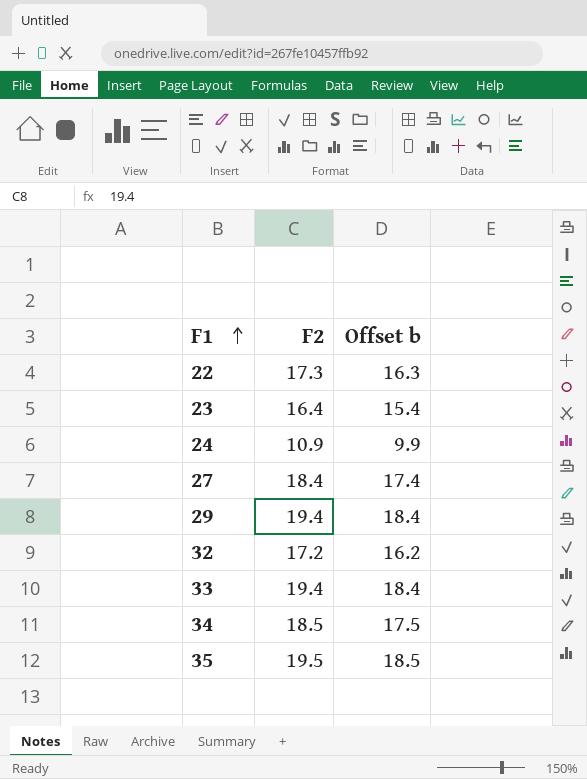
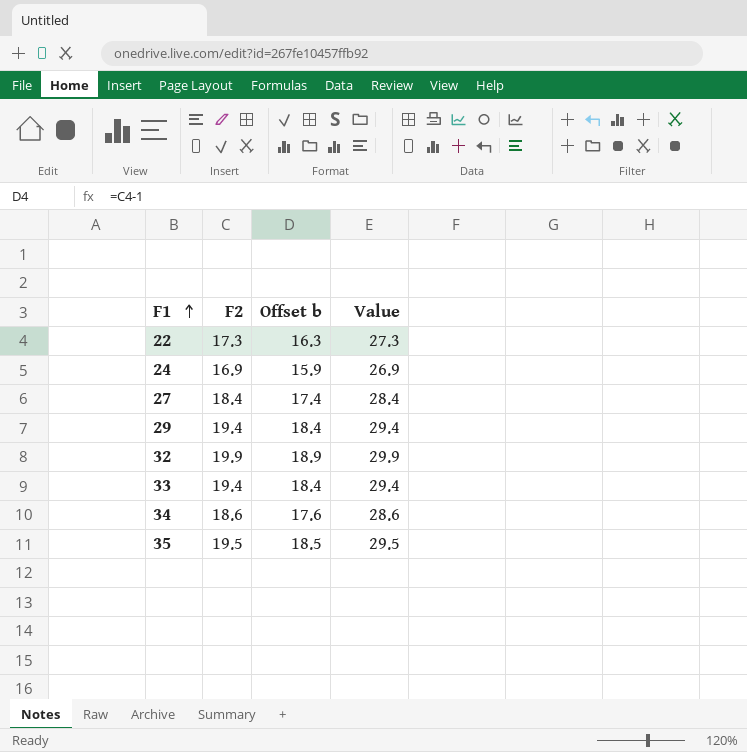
column Value | formula: none -> [F2] + 10
row 23: 16.4 | 15.4 -> none
24 | F2: 10.9 -> 16.9
24 | Offset b: 9.9 -> 15.9
32 | F2: 17.2 -> 19.9
32 | Offset b: 16.2 -> 18.9
34 | F2: 18.5 -> 18.6
34 | Offset b: 17.5 -> 17.6

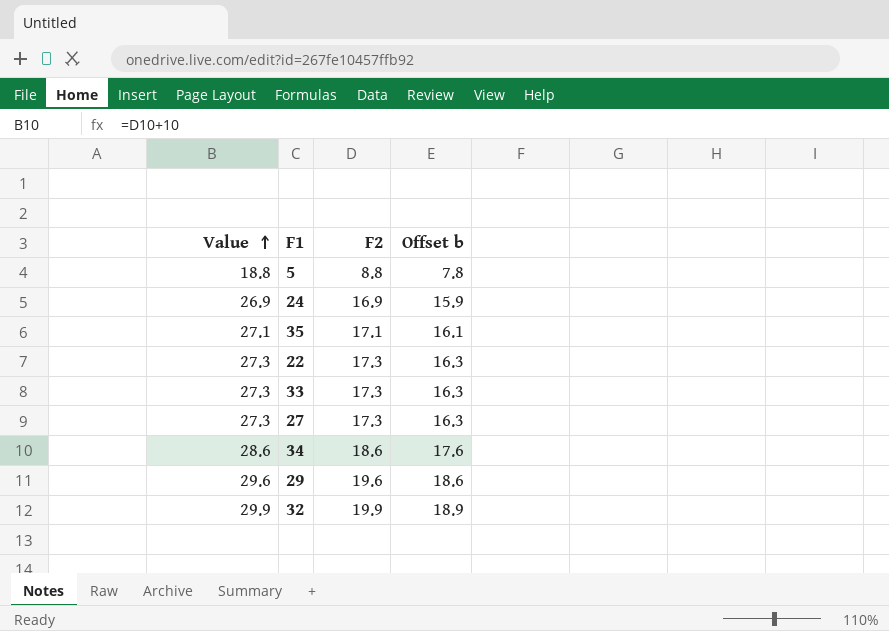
row order: F1 ascending -> Value ascending
column Value | position: 4 -> 1
row 5: none -> 18.8 | 8.8 | 7.8
35 | Value: 29.5 -> 27.1
35 | F2: 19.5 -> 17.1
35 | Offset b: 18.5 -> 16.1
33 | Value: 29.4 -> 27.3
33 | F2: 19.4 -> 17.3
33 | Offset b: 18.4 -> 16.3
27 | Value: 28.4 -> 27.3
27 | F2: 18.4 -> 17.3
27 | Offset b: 17.4 -> 16.3
29 | Value: 29.4 -> 29.6
29 | F2: 19.4 -> 19.6
29 | Offset b: 18.4 -> 18.6

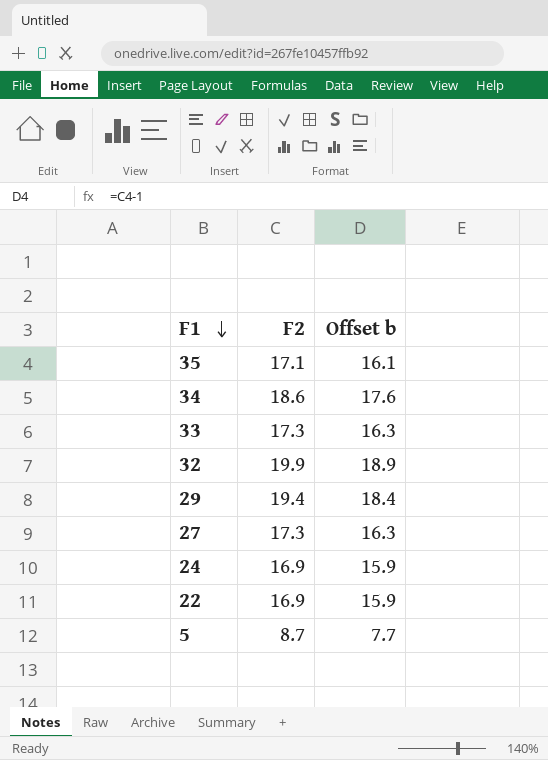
row order: Value ascending -> F1 descending
column Value | formula: [F2] + 10 -> none
29 | F2: 19.6 -> 19.4
29 | Offset b: 18.6 -> 18.4
22 | F2: 17.3 -> 16.9
22 | Offset b: 16.3 -> 15.9
5 | F2: 8.8 -> 8.7
5 | Offset b: 7.8 -> 7.7

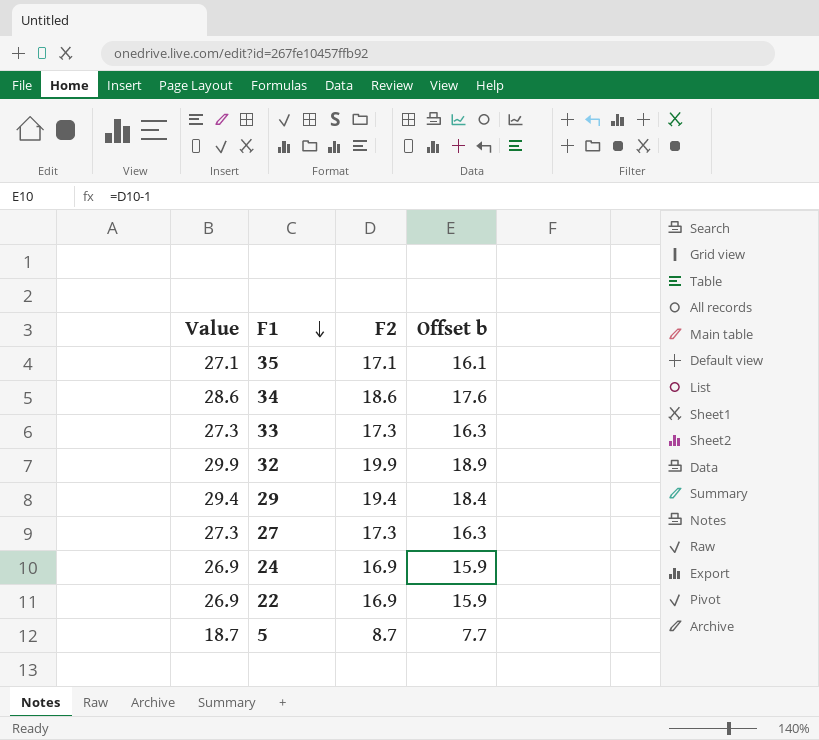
column Value | formula: none -> [F2] + 10

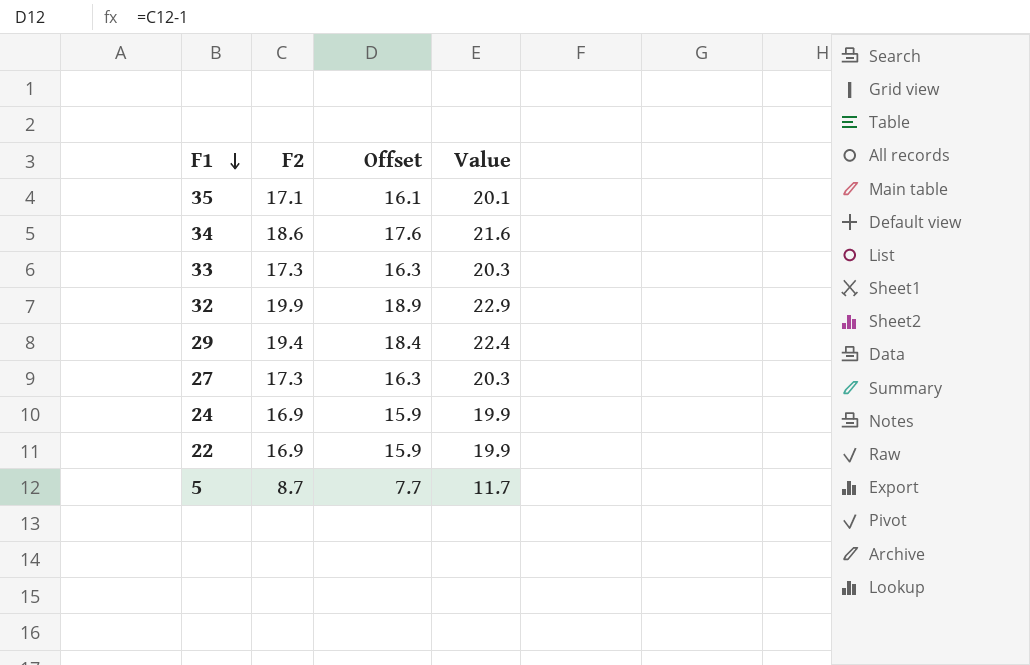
column name: Offset b -> Offset
column Value | formula: [F2] + 10 -> [F2] + 3
column Value | position: 1 -> 4

